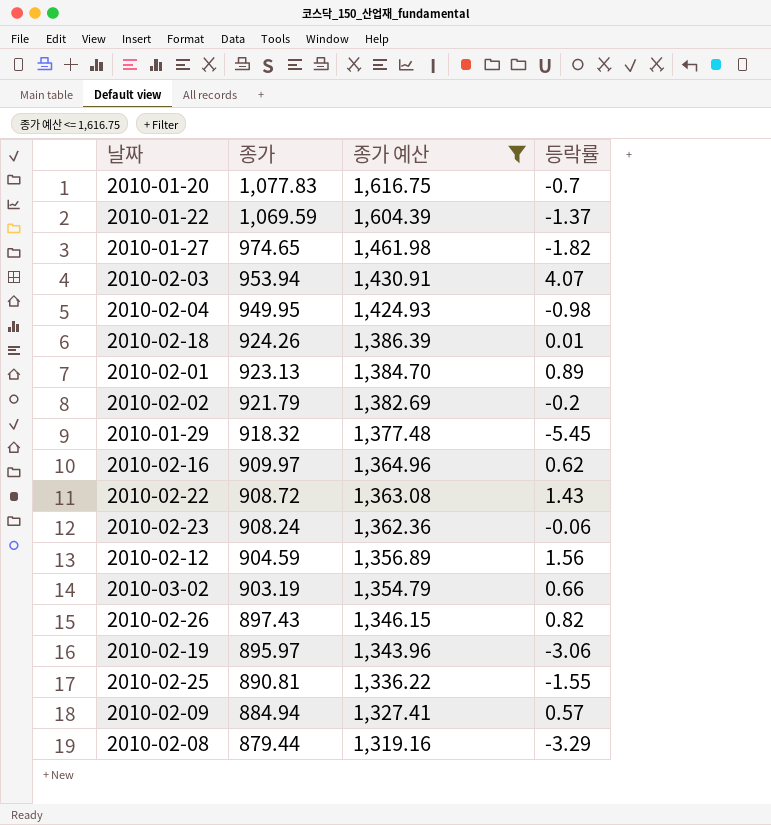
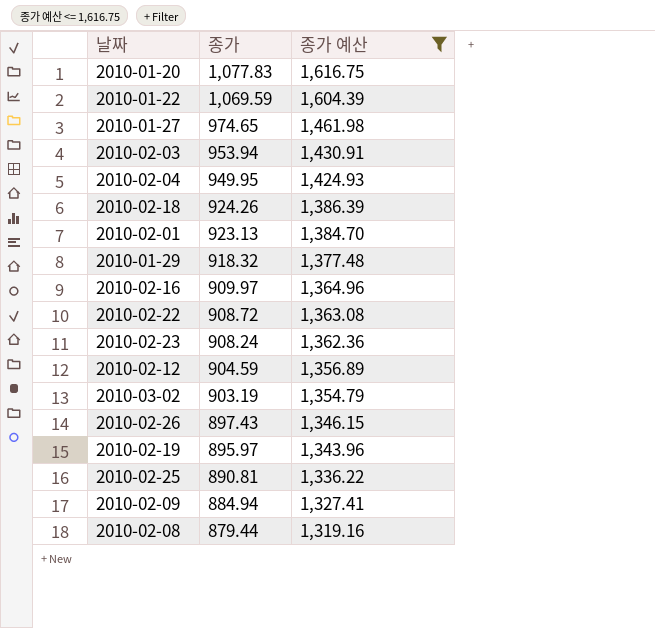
column 등락률 | position: 4 -> none
row 2010-02-02: 921.79 | 1,382.69 | -0.2 -> none

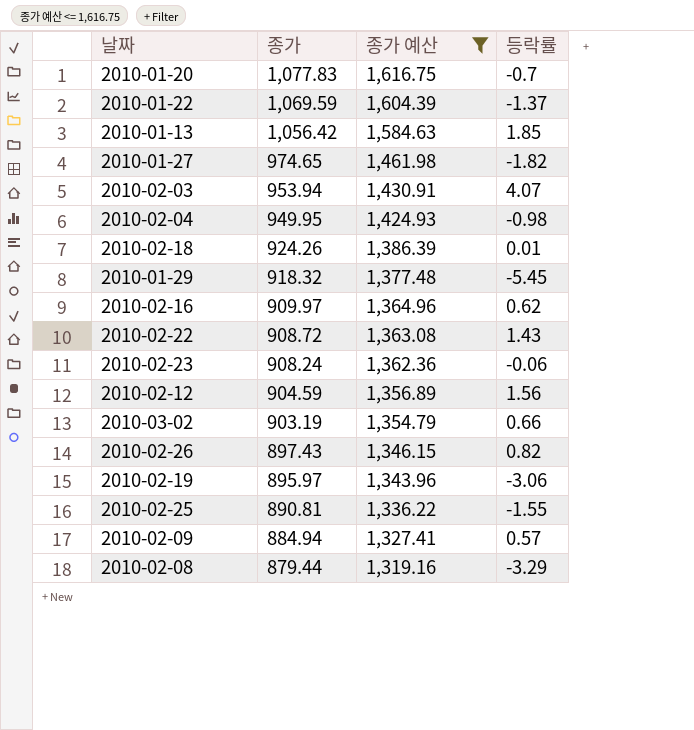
column 등락률 | position: none -> 4
row 2010-02-01: 923.13 | 1,384.70 -> none
row 2010-01-13: none -> 1,056.42 | 1,584.63 | 1.85

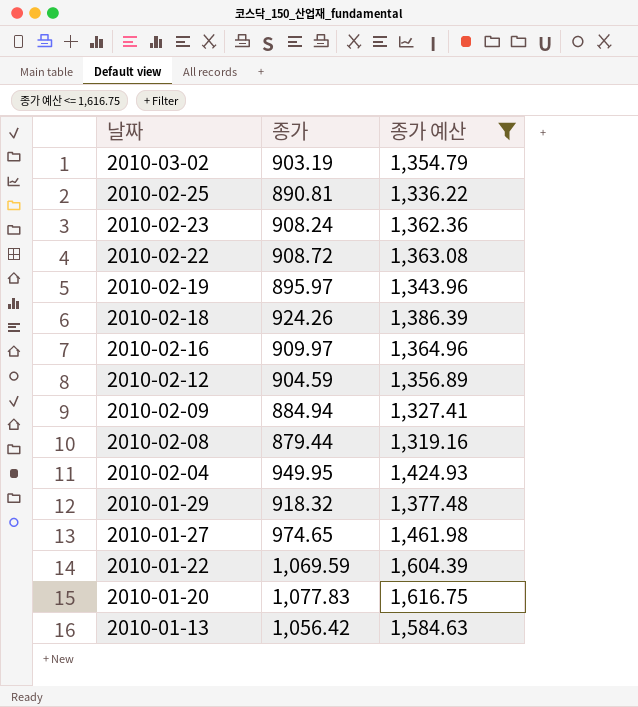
row order: 종가 descending -> 날짜 descending
column 등락률 | position: 4 -> none
row 2010-02-03: 953.94 | 1,430.91 | 4.07 -> none
row 2010-02-26: 897.43 | 1,346.15 | 0.82 -> none

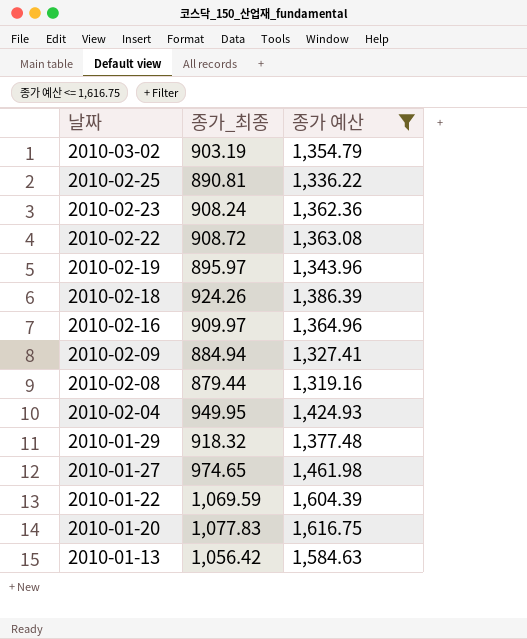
column name: 종가 -> 종가_최종
row 2010-02-12: 904.59 | 1,356.89 -> none

